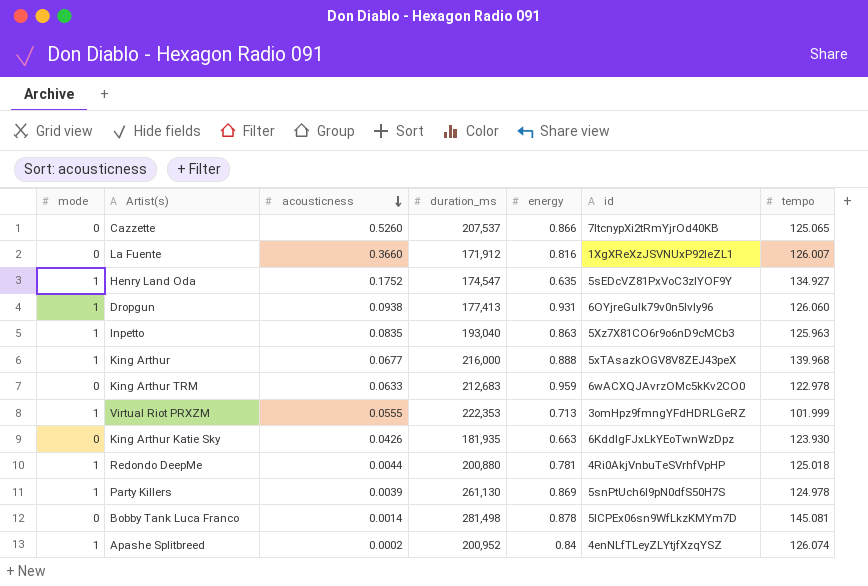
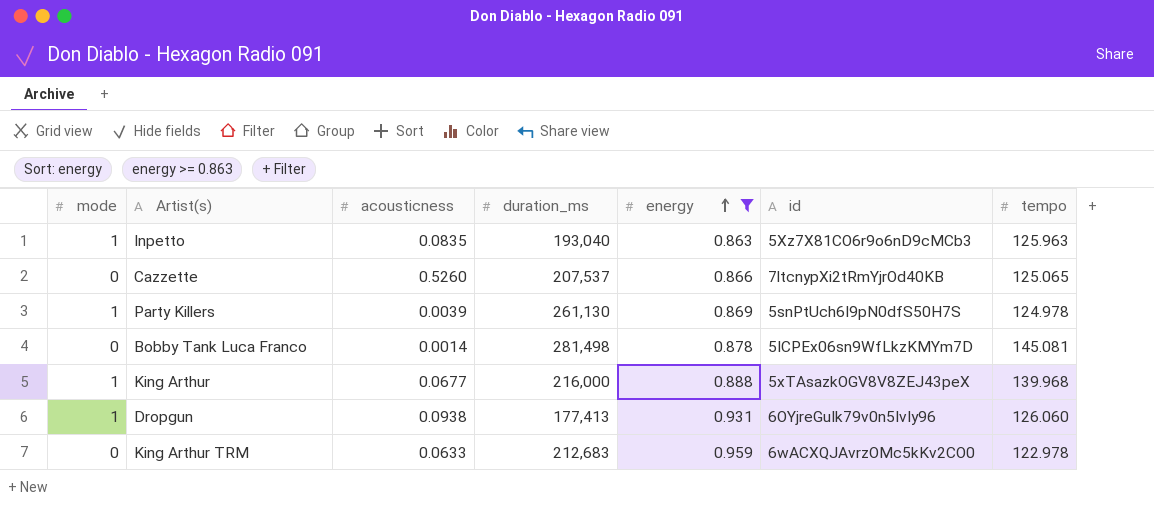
filter: none -> energy >= 0.863
row order: acousticness descending -> energy ascending

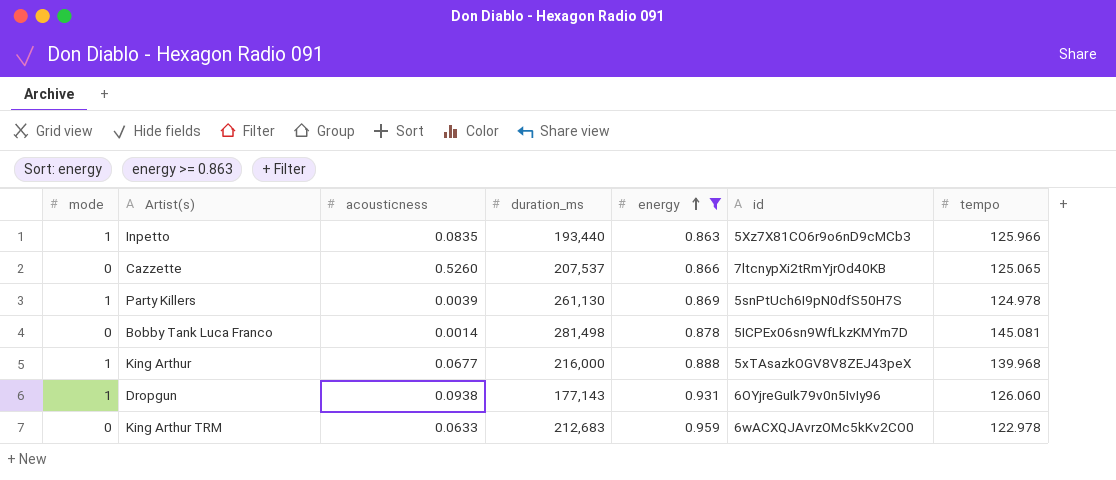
Inpetto | duration_ms: 193,040 -> 193,440
Inpetto | tempo: 125.963 -> 125.966
Dropgun | duration_ms: 177,413 -> 177,143

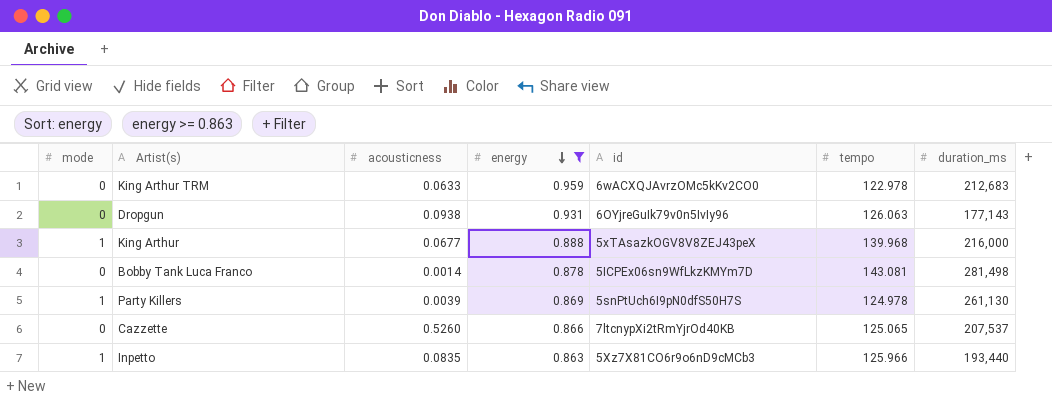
row order: energy ascending -> energy descending
column duration_ms | position: 4 -> 7
Dropgun | mode: 1 -> 0
Dropgun | tempo: 126.060 -> 126.063
Bobby Tank Luca Franco | tempo: 145.081 -> 143.081

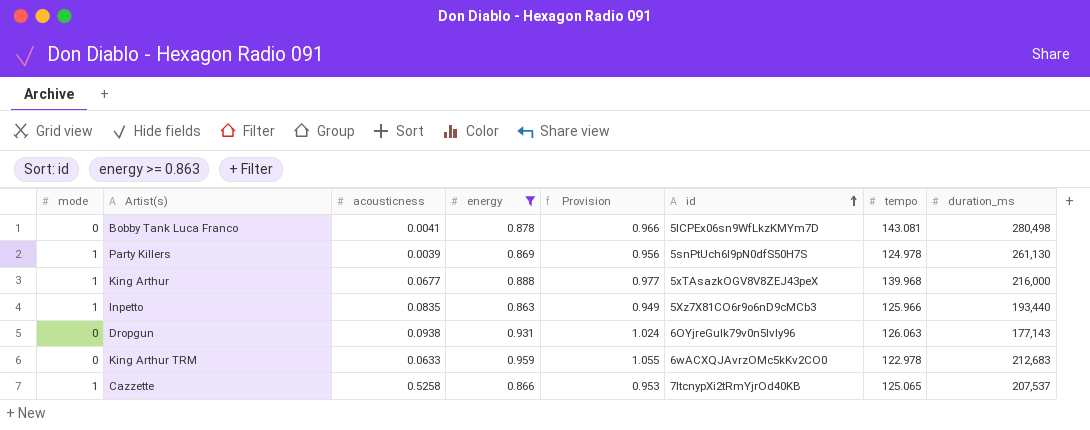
row order: energy descending -> id ascending
column Provision | formula: none -> [energy] * 1.1
Bobby Tank Luca Franco | acousticness: 0.0014 -> 0.0041
Bobby Tank Luca Franco | duration_ms: 281,498 -> 280,498
Cazzette | mode: 0 -> 1
Cazzette | acousticness: 0.5260 -> 0.5258

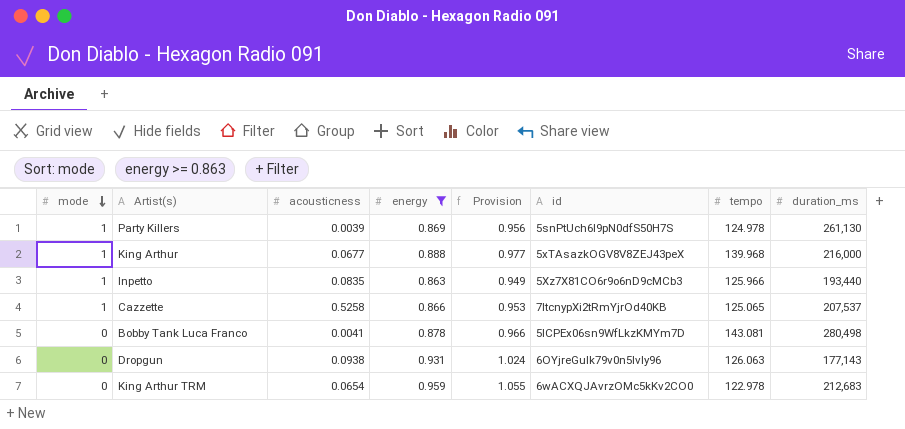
row order: id ascending -> mode descending
King Arthur TRM | acousticness: 0.0633 -> 0.0654

